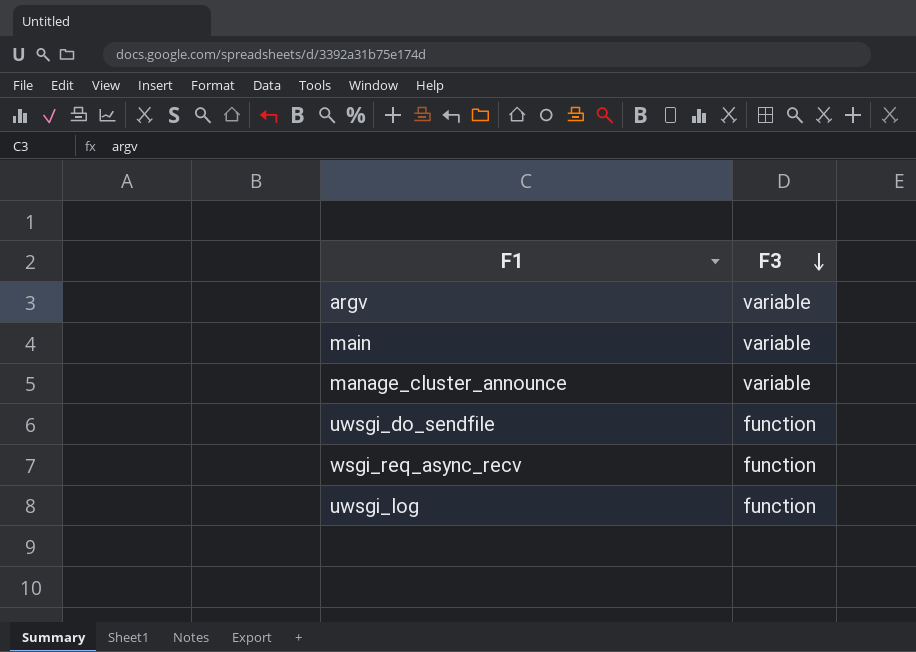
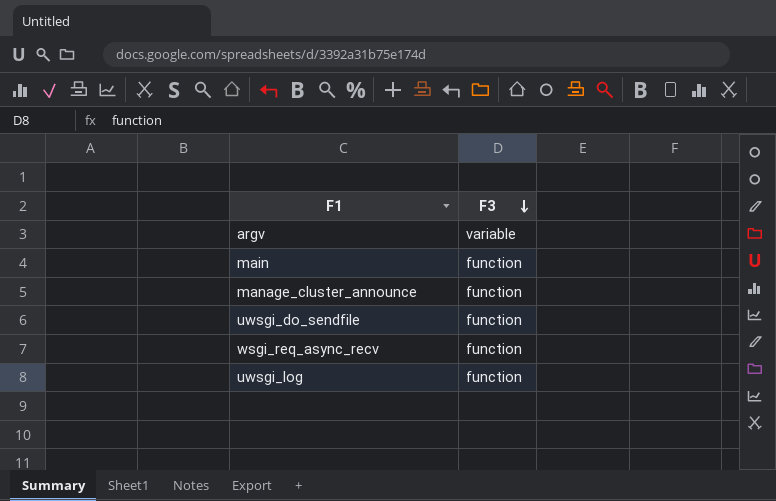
main | F3: variable -> function
manage_cluster_announce | F3: variable -> function

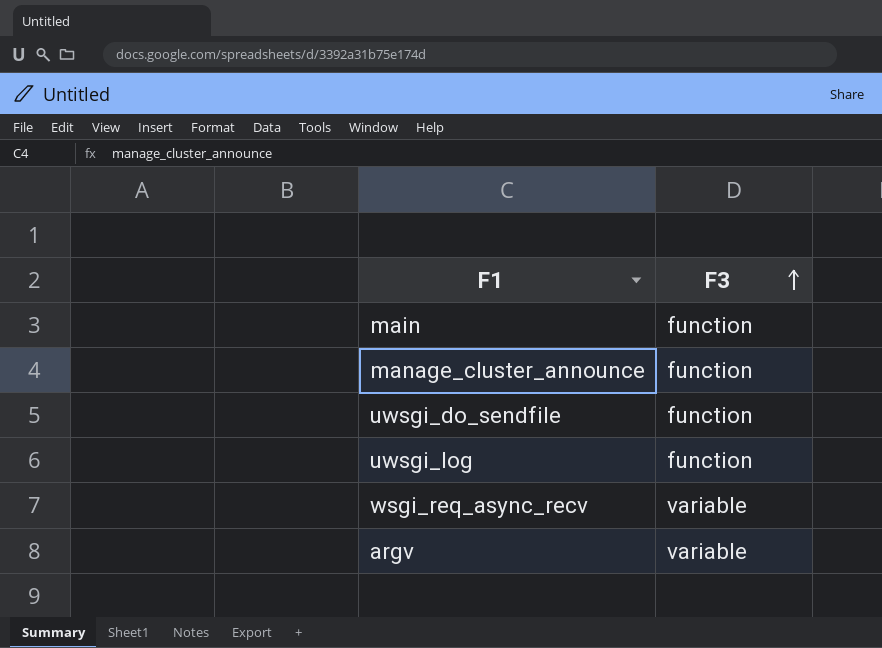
row order: F3 descending -> F3 ascending
wsgi_req_async_recv | F3: function -> variable

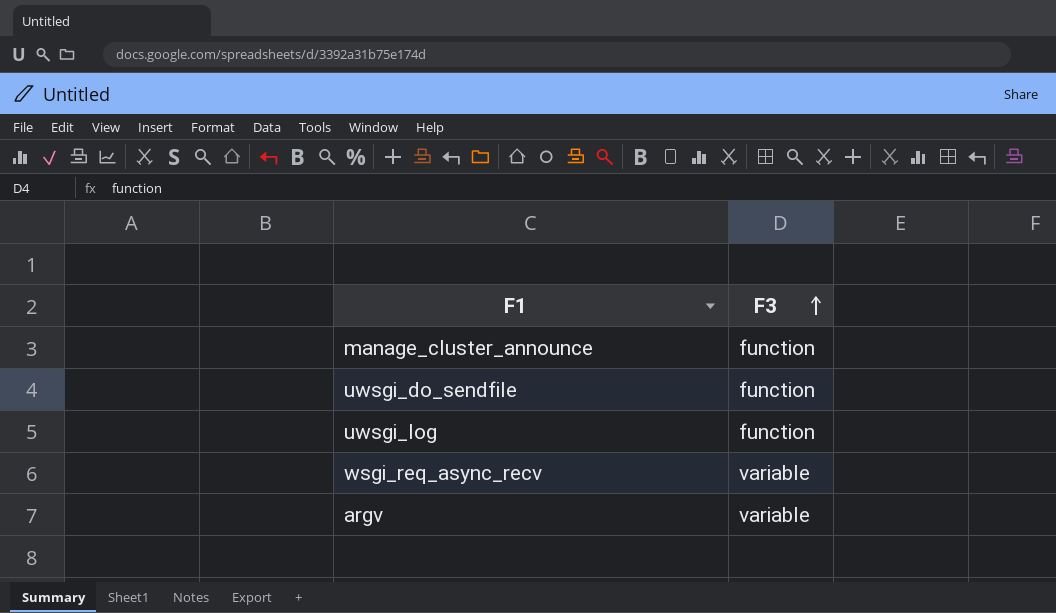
row main: function -> none

